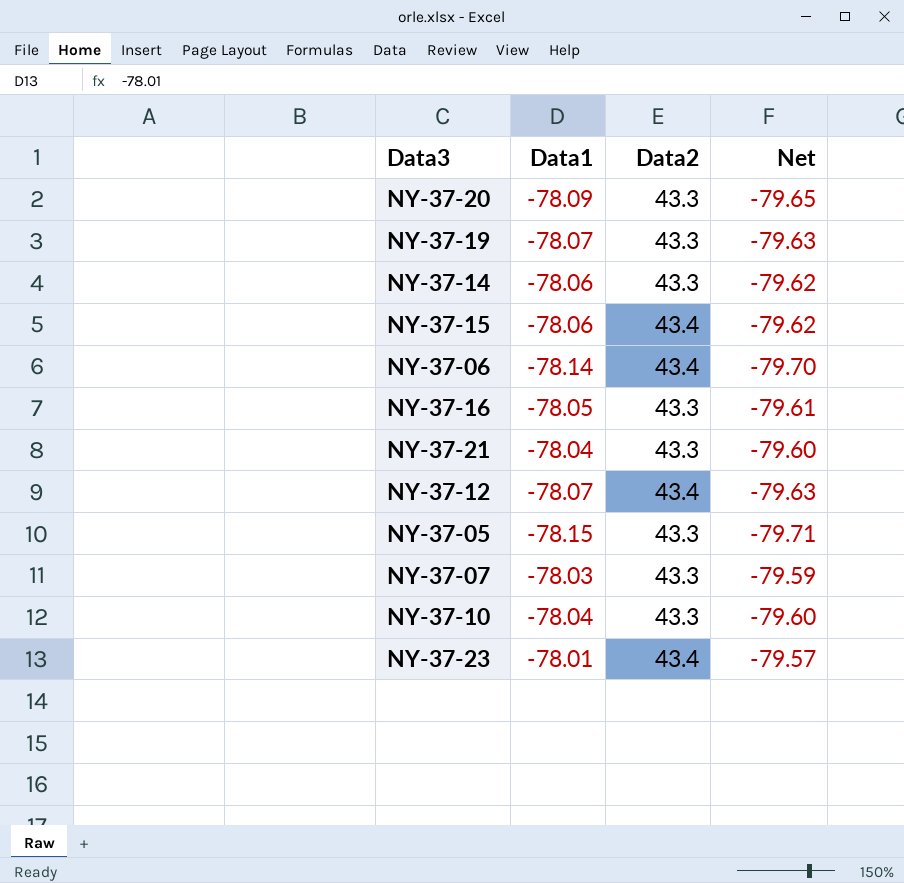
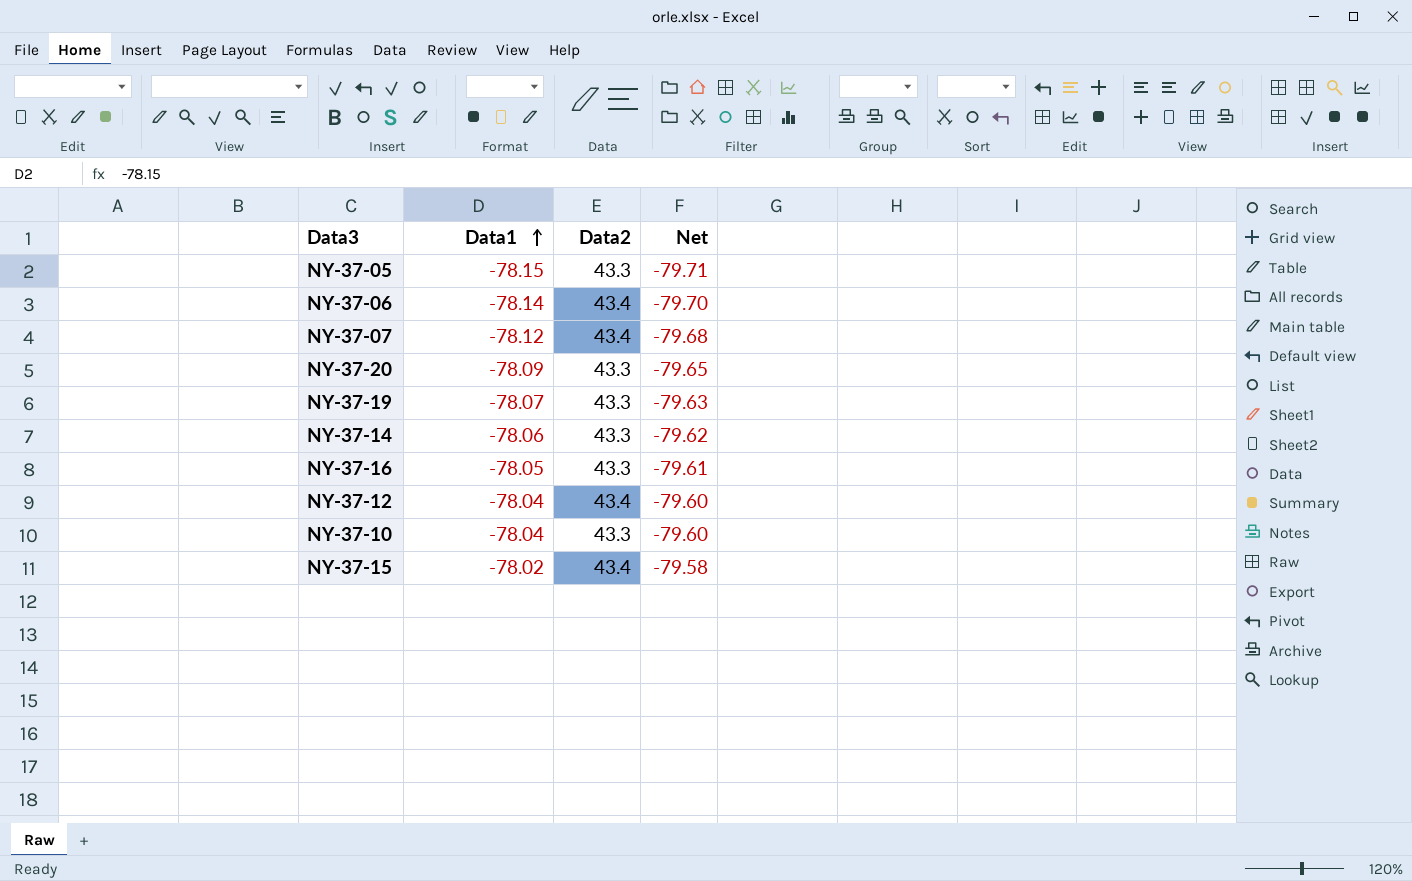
row order: none -> Data1 ascending
row NY-37-21: -78.04 | 43.3 | -79.60 -> none
row NY-37-23: -78.01 | 43.4 | -79.57 -> none
NY-37-07 | Data1: -78.03 -> -78.12
NY-37-07 | Data2: 43.3 -> 43.4
NY-37-07 | Net: -79.59 -> -79.68
NY-37-12 | Data1: -78.07 -> -78.04
NY-37-12 | Net: -79.63 -> -79.60
NY-37-15 | Data1: -78.06 -> -78.02
NY-37-15 | Net: -79.62 -> -79.58

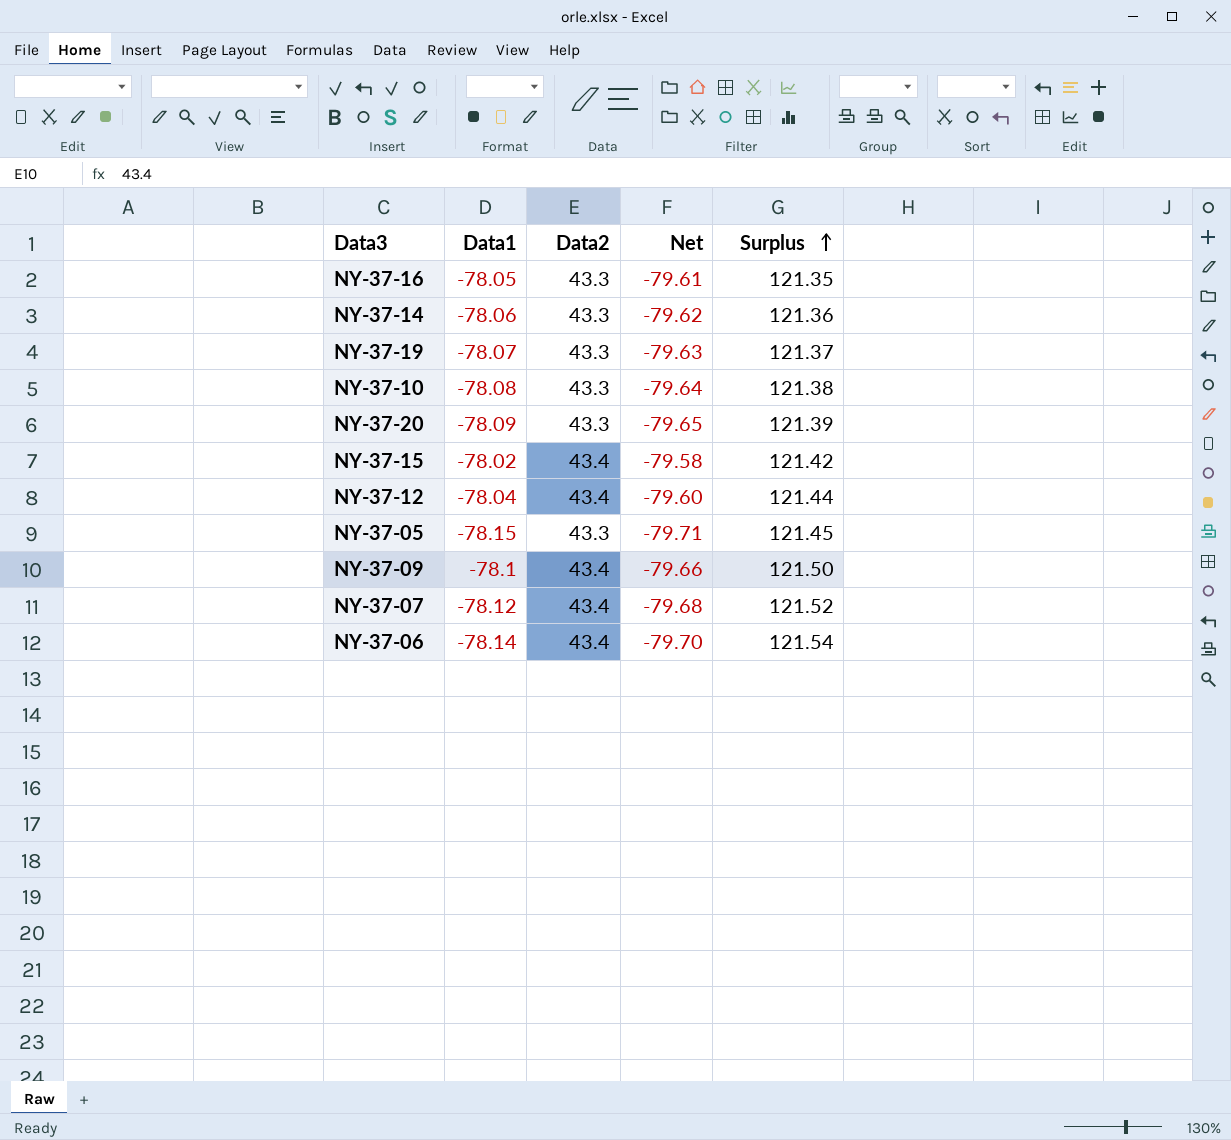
row order: Data1 ascending -> Surplus ascending
column Surplus | formula: none -> [Data2] - [Data1]
NY-37-10 | Data1: -78.04 -> -78.08
NY-37-10 | Net: -79.60 -> -79.64
row NY-37-09: none -> -78.1 | 43.4 | -79.66 | 121.50

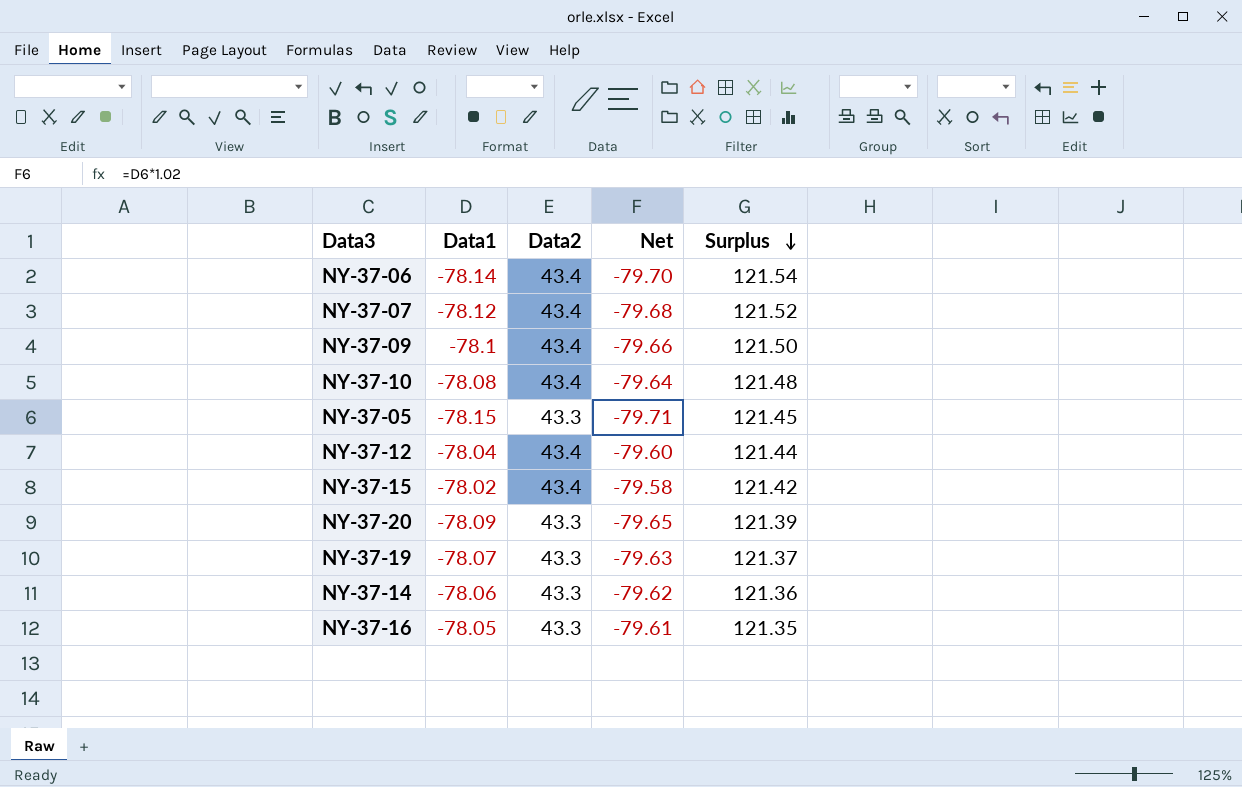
row order: Surplus ascending -> Surplus descending
NY-37-10 | Data2: 43.3 -> 43.4
NY-37-10 | Surplus: 121.38 -> 121.48

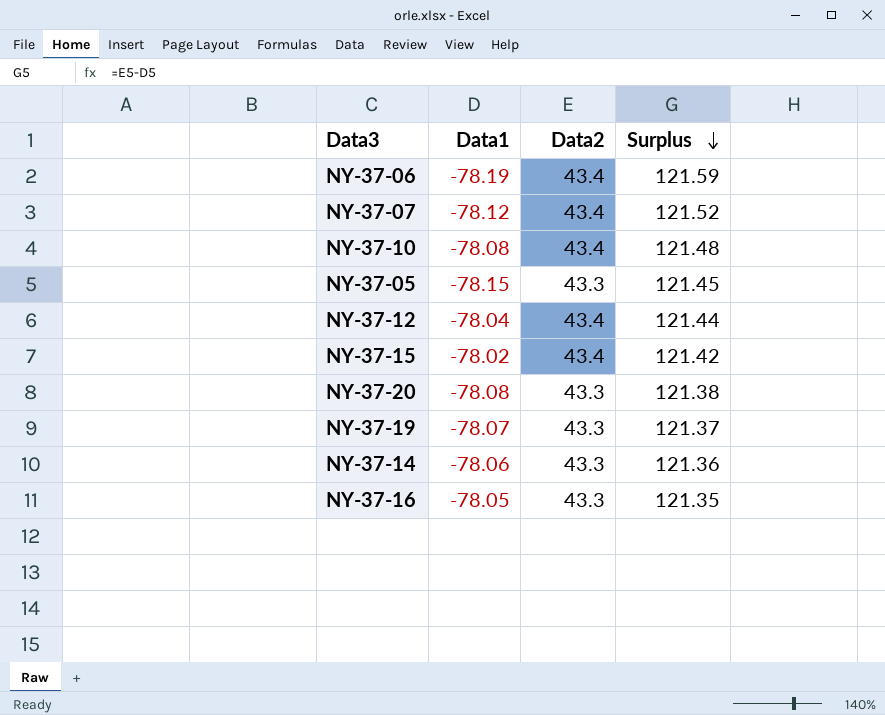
column Net | formula: [Data1] * 1.02 -> none
row NY-37-09: -78.1 | 43.4 | -79.66 | 121.50 -> none
NY-37-06 | Data1: -78.14 -> -78.19
NY-37-06 | Surplus: 121.54 -> 121.59
NY-37-20 | Data1: -78.09 -> -78.08
NY-37-20 | Surplus: 121.39 -> 121.38

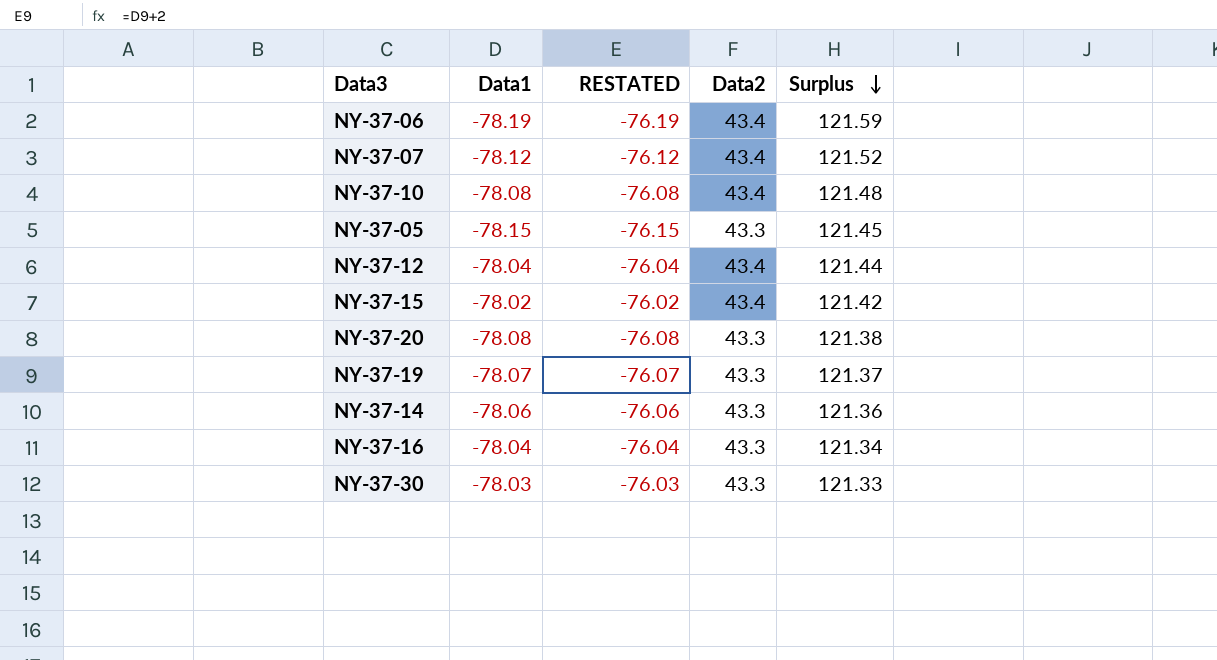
column RESTATED | formula: none -> [Data1] + 2
NY-37-16 | Data1: -78.05 -> -78.04
NY-37-16 | Surplus: 121.35 -> 121.34
row NY-37-30: none -> -78.03 | -76.03 | 43.3 | 121.33

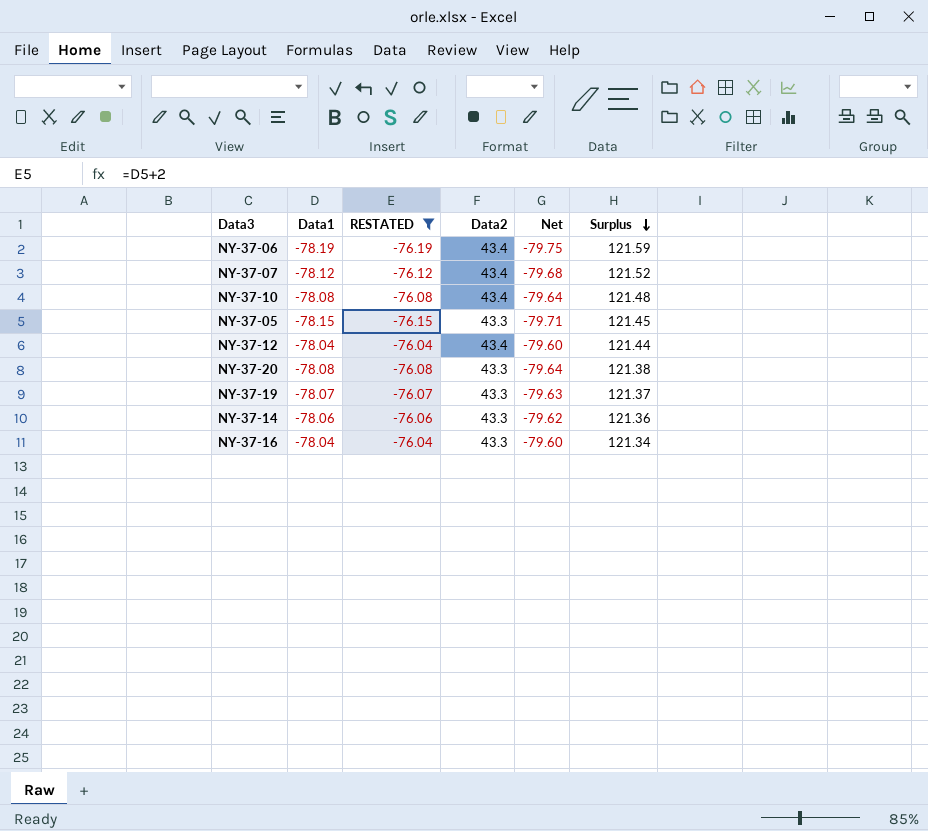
filter: none -> RESTATED <= -76.04
column Net | formula: none -> [Data1] * 1.02

